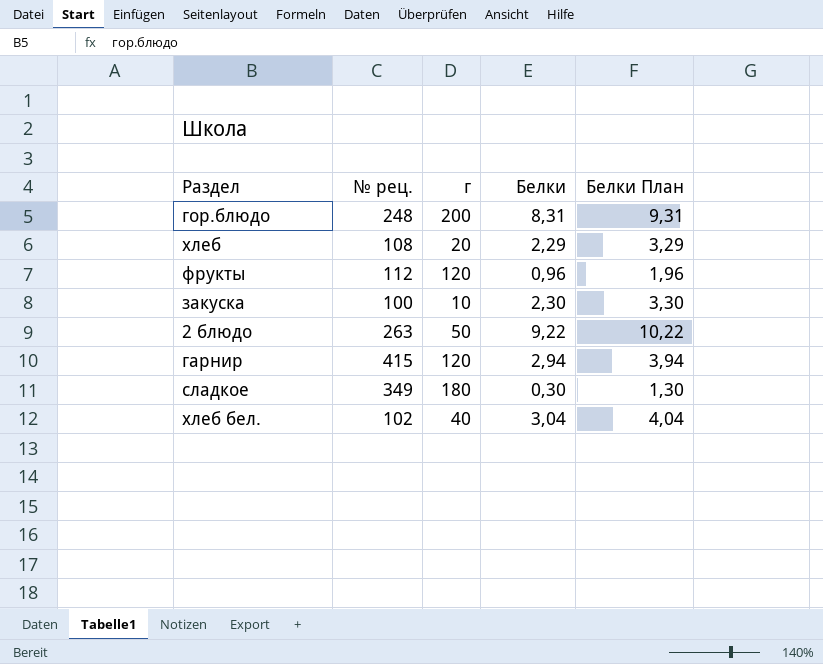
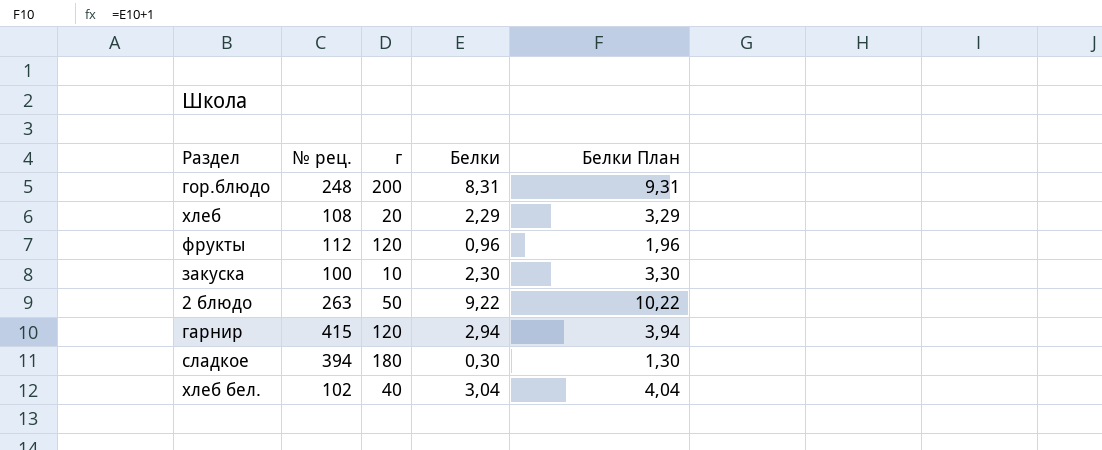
сладкое | № рец.: 349 -> 394

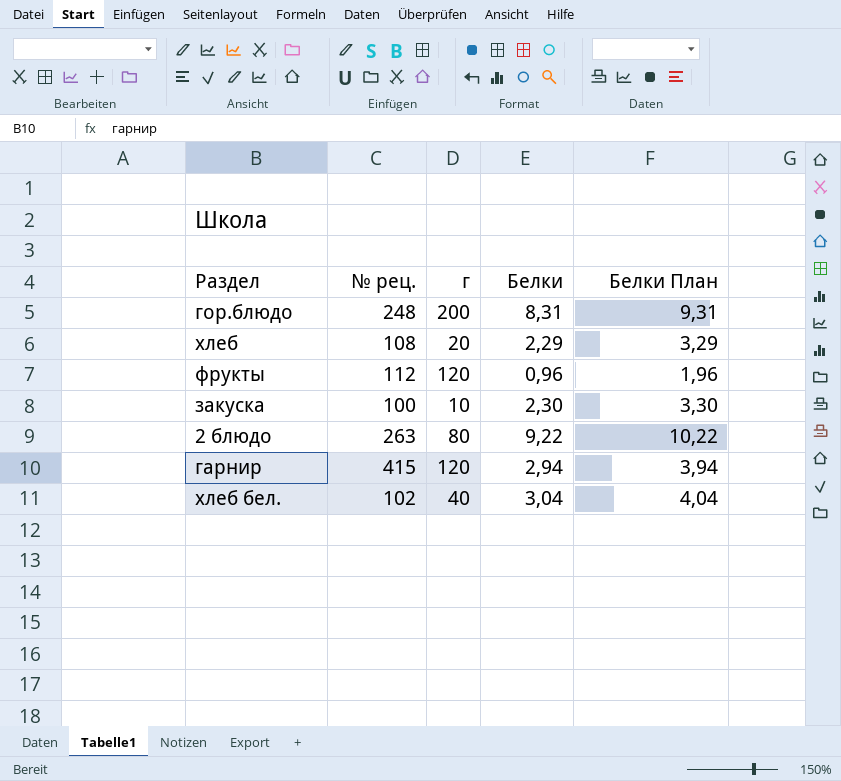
row сладкое: 394 | 180 | 0,30 | 1,30 -> none
2 блюдо | г: 50 -> 80

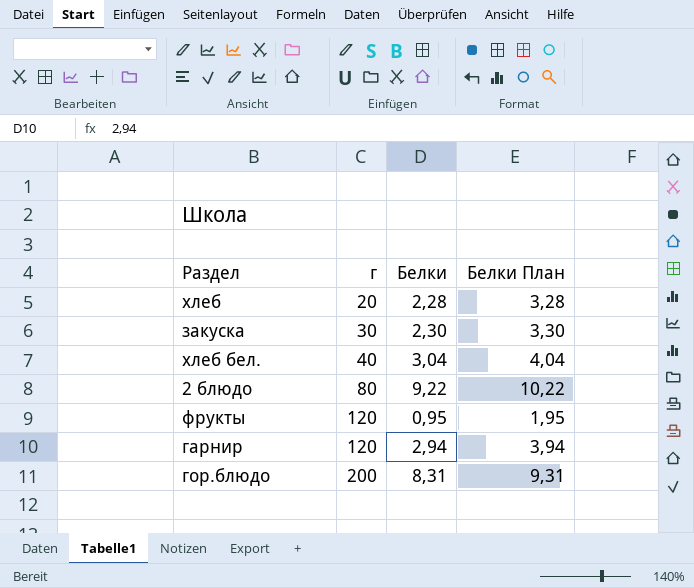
row order: none -> г ascending
column № рец. | position: 2 -> none
хлеб | Белки: 2,29 -> 2,28
хлеб | Белки План: 3,29 -> 3,28
закуска | г: 10 -> 30
фрукты | Белки: 0,96 -> 0,95
фрукты | Белки План: 1,96 -> 1,95

